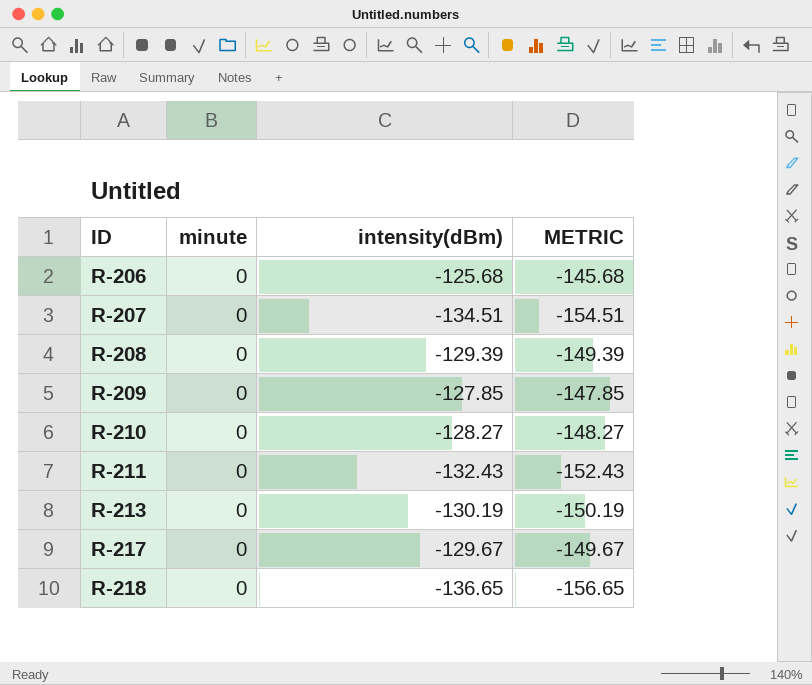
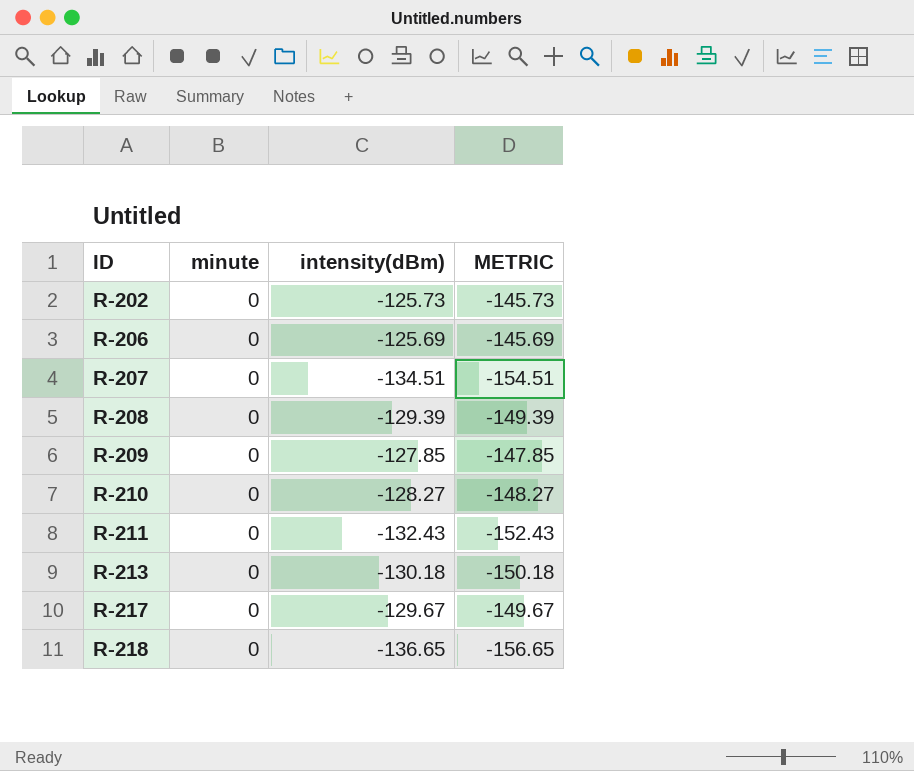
row R-202: none -> 0 | -125.73 | -145.73
R-206 | intensity(dBm): -125.68 -> -125.69
R-206 | METRIC: -145.68 -> -145.69
R-213 | intensity(dBm): -130.19 -> -130.18
R-213 | METRIC: -150.19 -> -150.18

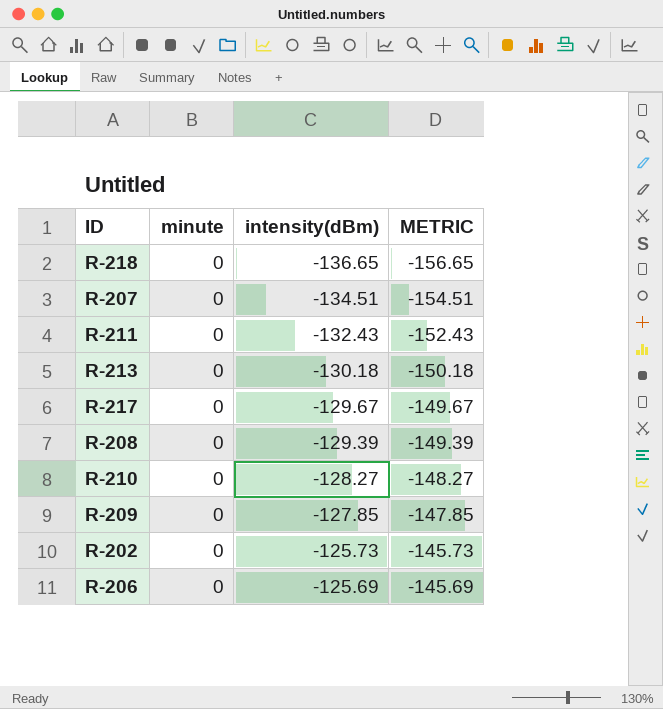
row order: ID ascending -> intensity(dBm) ascending

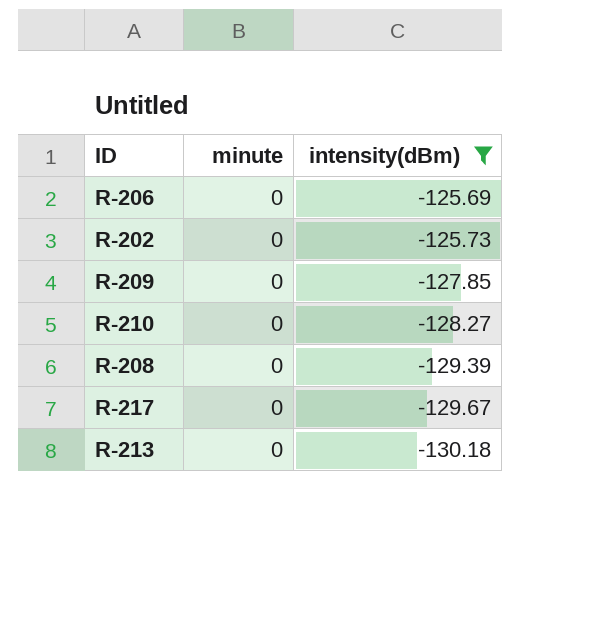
filter: none -> intensity(dBm) >= -130.18
row order: intensity(dBm) ascending -> intensity(dBm) descending
column METRIC | formula: [intensity(dBm)] - 20 -> none

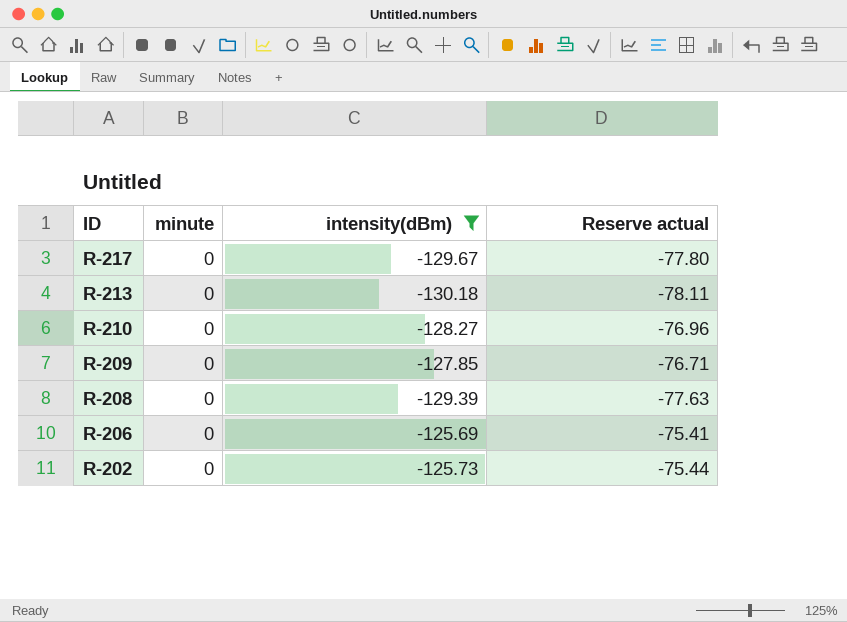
row order: intensity(dBm) descending -> ID descending
column Reserve actual | formula: none -> [intensity(dBm)] * 0.6

